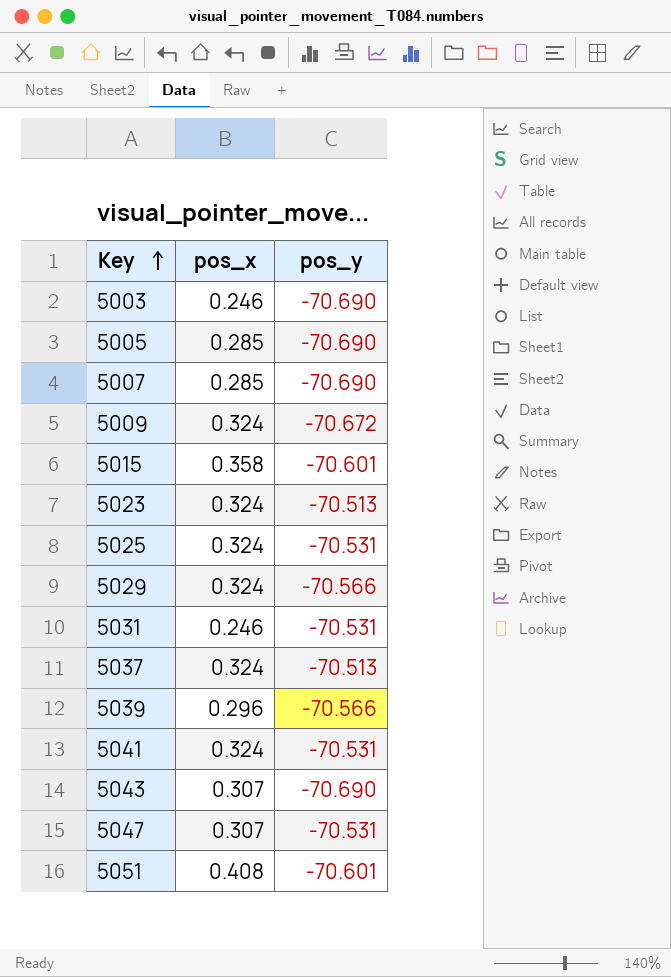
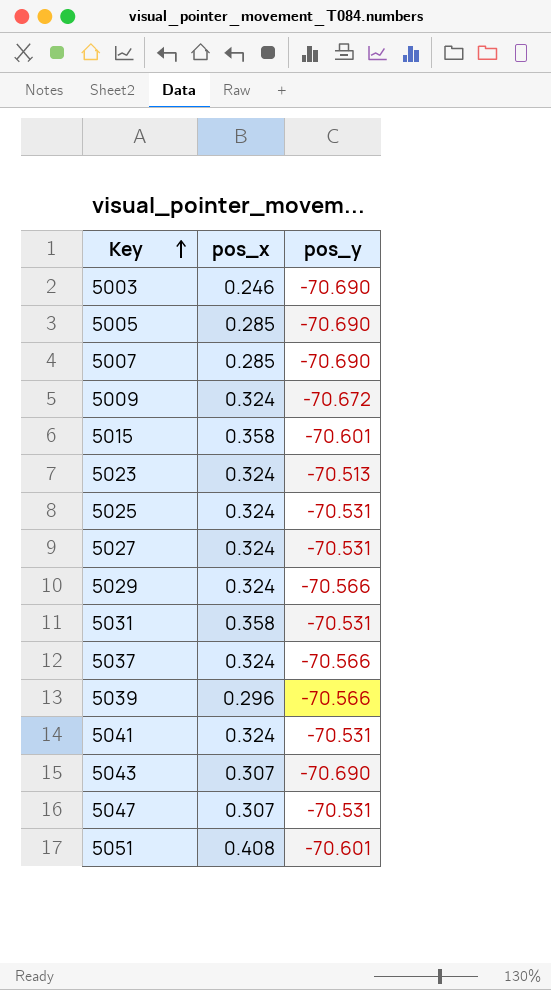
row 5027: none -> 0.324 | -70.531
5031 | pos_x: 0.246 -> 0.358
5037 | pos_y: -70.513 -> -70.566

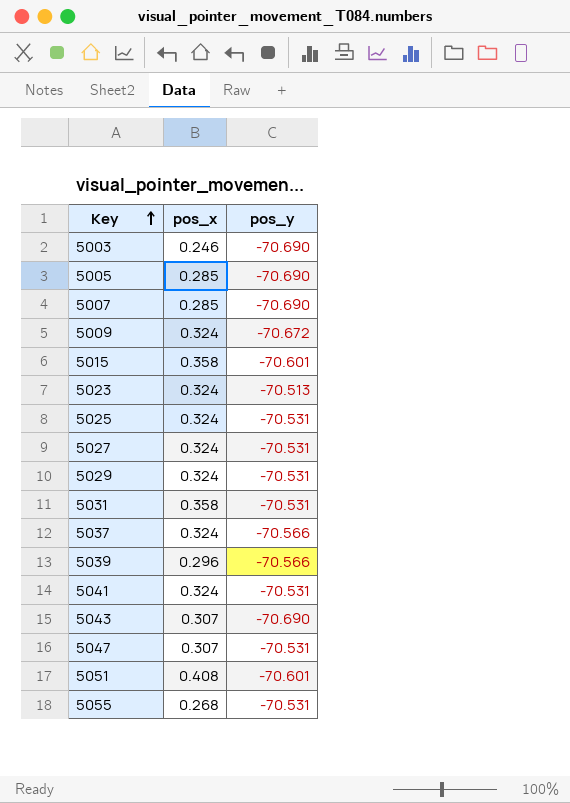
5029 | pos_y: -70.566 -> -70.531
row 5055: none -> 0.268 | -70.531

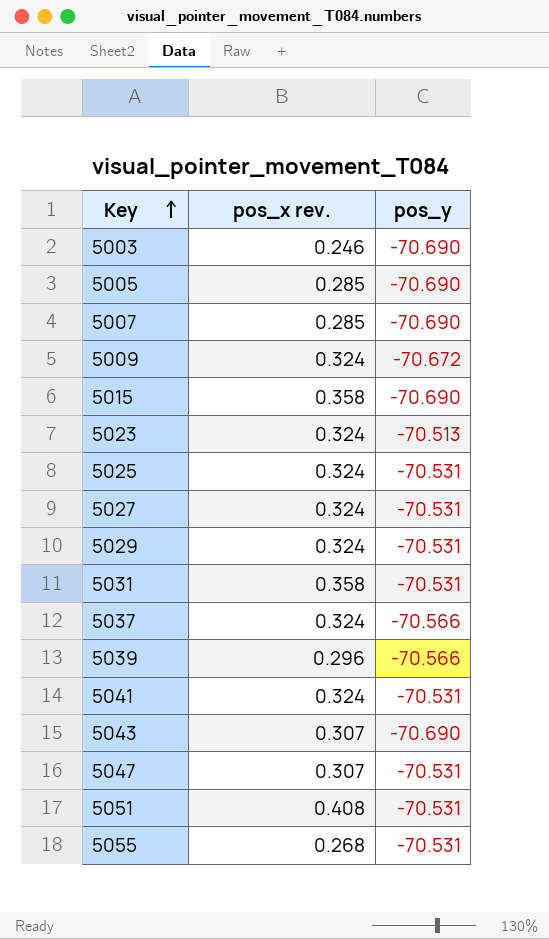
column name: pos_x -> pos_x rev.
5015 | pos_y: -70.601 -> -70.690
5051 | pos_y: -70.601 -> -70.531

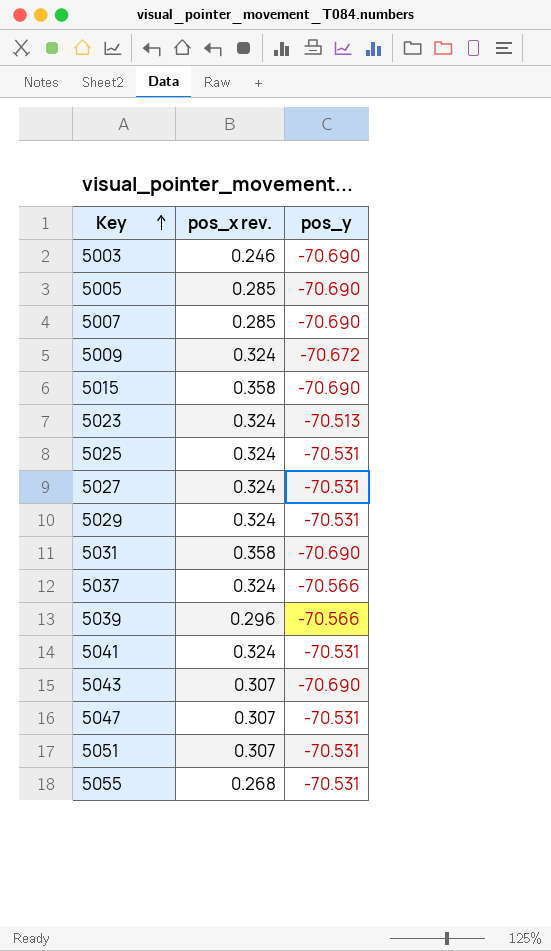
5031 | pos_y: -70.531 -> -70.690
5051 | pos_x rev.: 0.408 -> 0.307

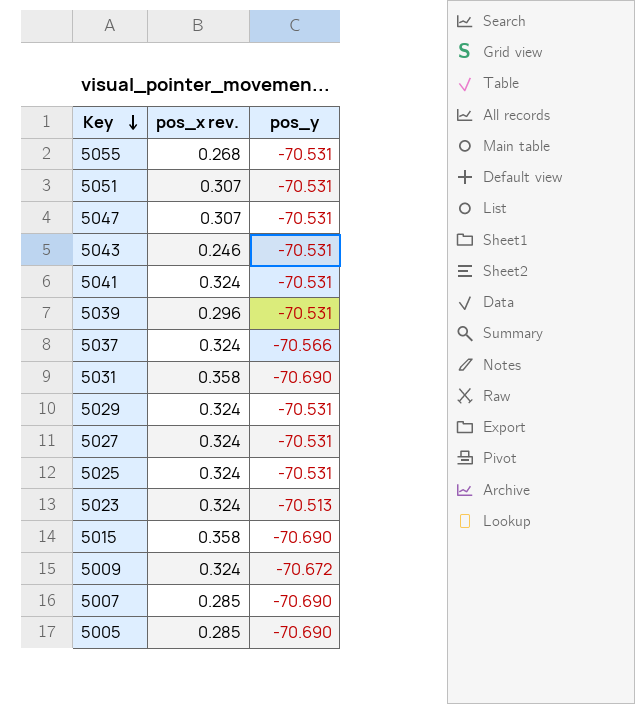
row order: Key ascending -> Key descending
row 5003: 0.246 | -70.690 -> none
5043 | pos_x rev.: 0.307 -> 0.246
5043 | pos_y: -70.690 -> -70.531
5039 | pos_y: -70.566 -> -70.531

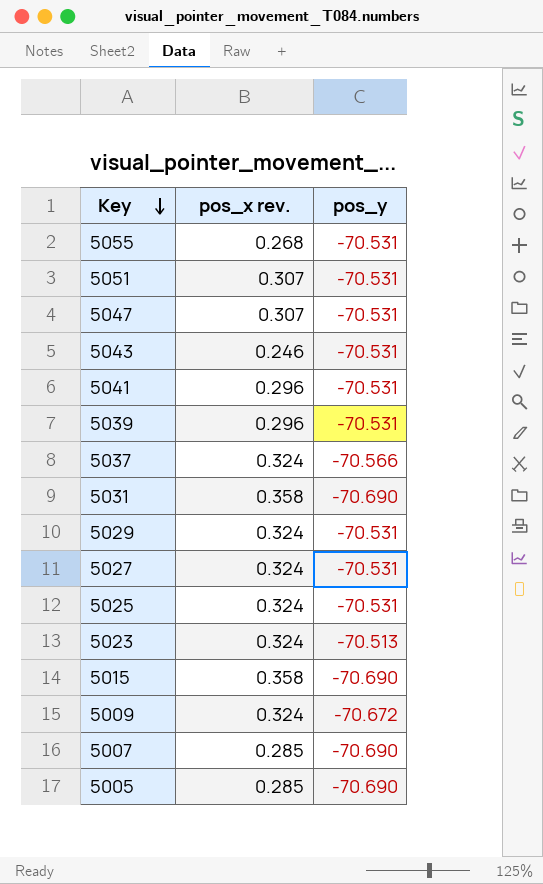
5041 | pos_x rev.: 0.324 -> 0.296

